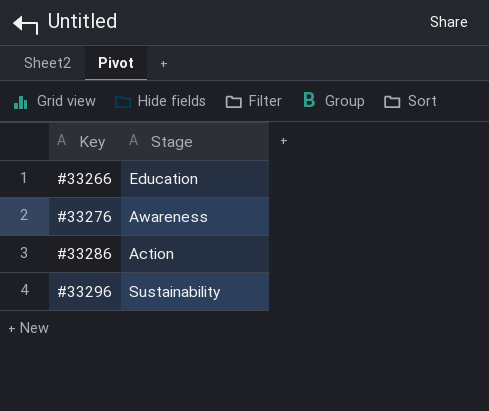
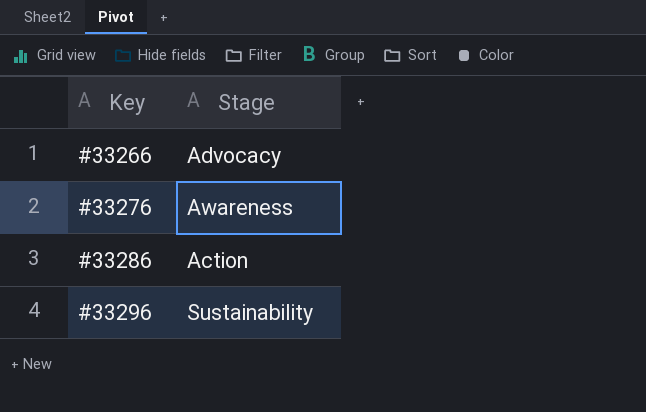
#33266 | Stage: Education -> Advocacy

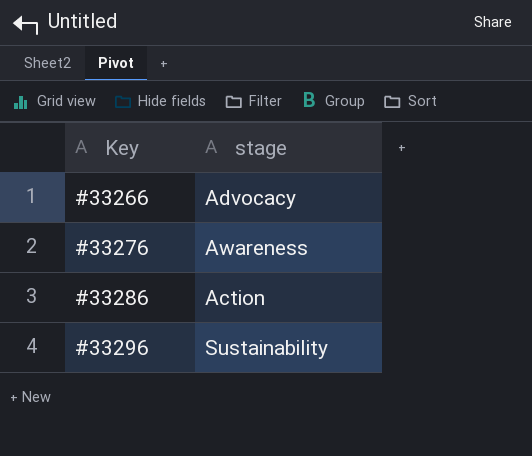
column name: Stage -> stage

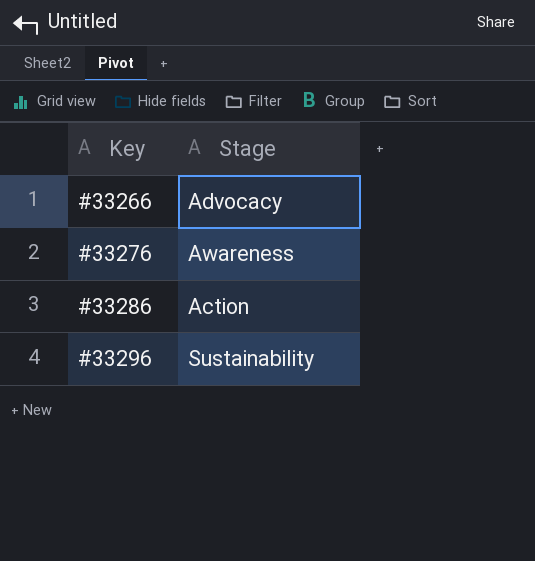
column name: stage -> Stage

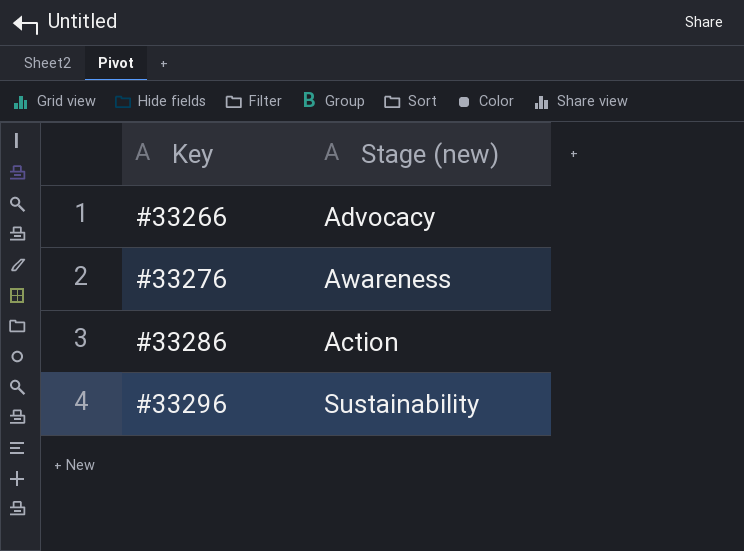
column name: Stage -> Stage (new)

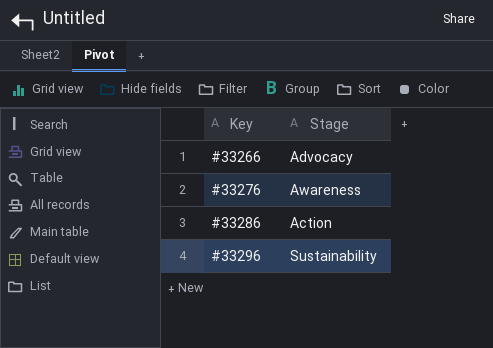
column name: Stage (new) -> Stage

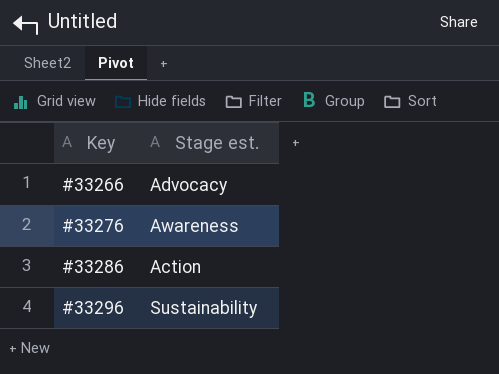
column name: Stage -> Stage est.

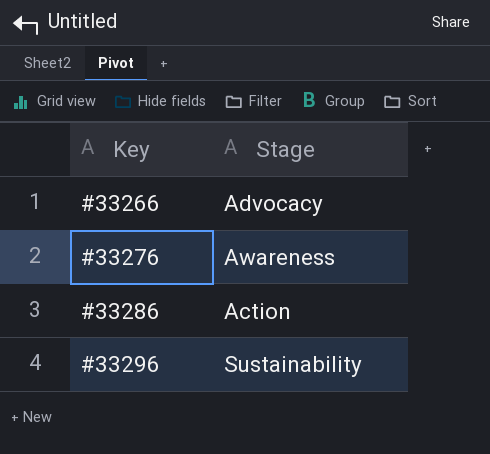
column name: Stage est. -> Stage

